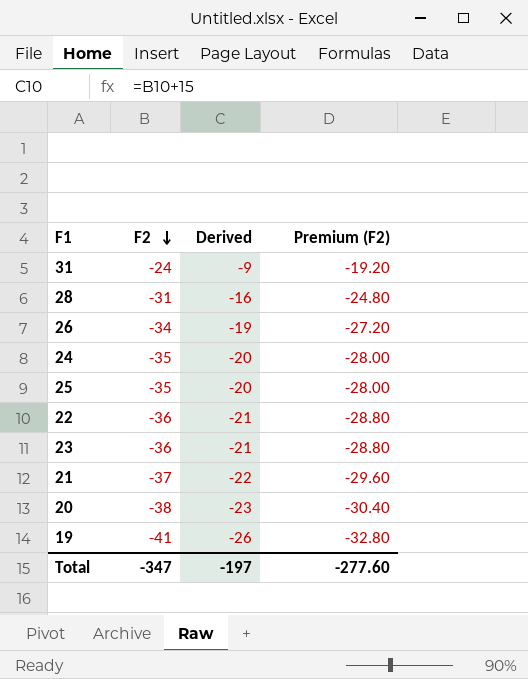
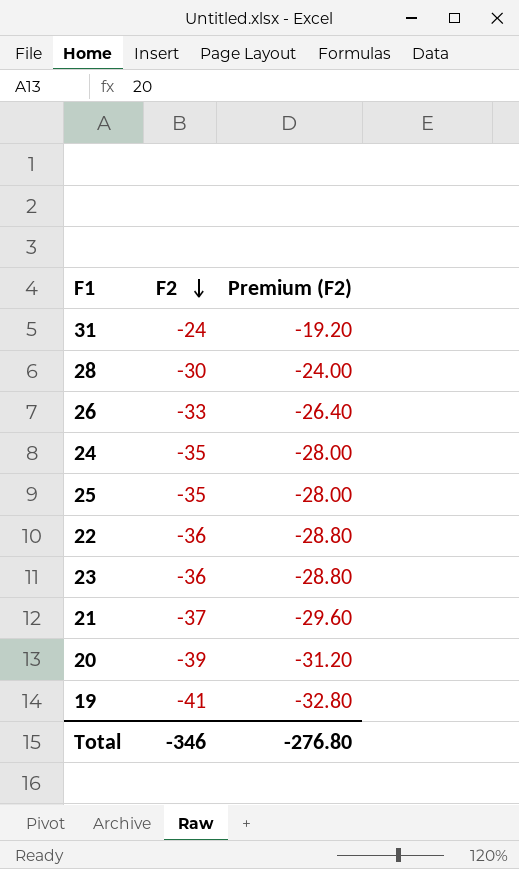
column Derived | formula: [F2] + 15 -> none
28 | F2: -31 -> -30
28 | Premium (F2): -24.80 -> -24.00
26 | F2: -34 -> -33
26 | Premium (F2): -27.20 -> -26.40
20 | F2: -38 -> -39
20 | Premium (F2): -30.40 -> -31.20
Total | F2: -347 -> -346
Total | Premium (F2): -277.60 -> -276.80

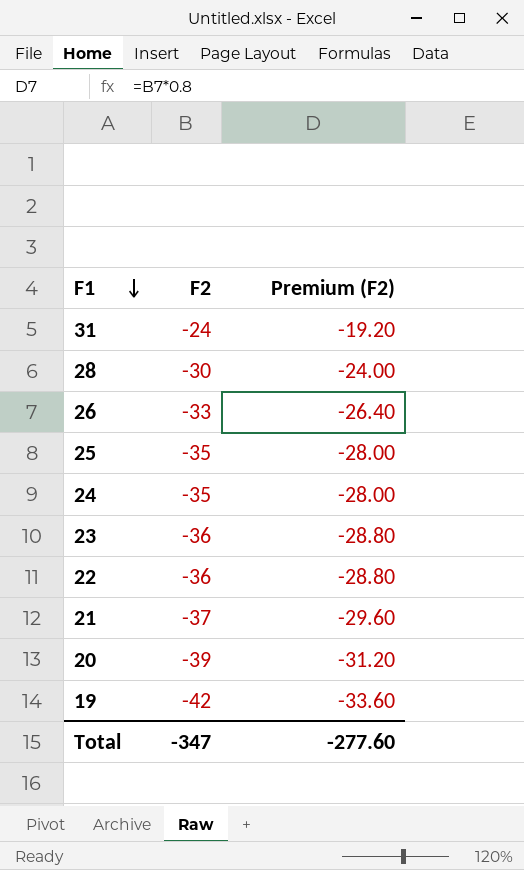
row order: F2 descending -> F1 descending
19 | F2: -41 -> -42
19 | Premium (F2): -32.80 -> -33.60
Total | F2: -346 -> -347
Total | Premium (F2): -276.80 -> -277.60

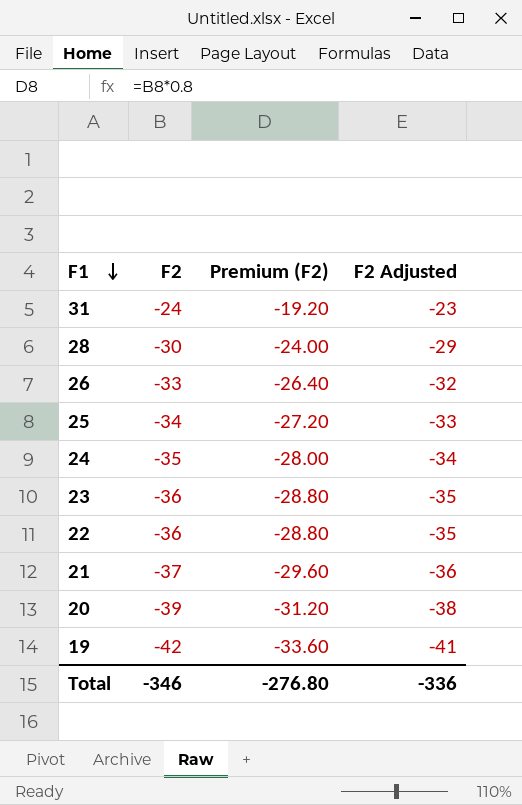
column F2 Adjusted | formula: none -> [F2] + 1
25 | F2: -35 -> -34
25 | Premium (F2): -28.00 -> -27.20
Total | F2: -347 -> -346
Total | Premium (F2): -277.60 -> -276.80

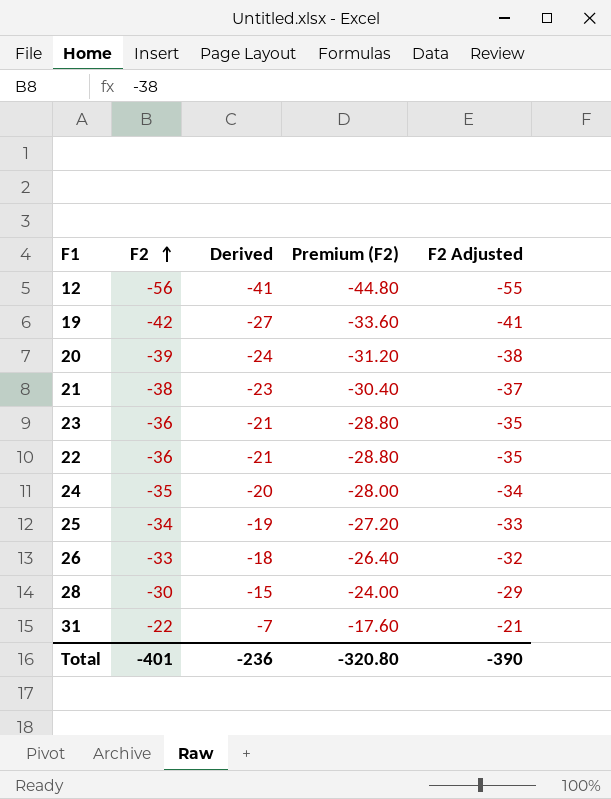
row order: F1 descending -> F2 ascending
column Derived | formula: none -> [F2] + 15
row 12: none -> -56 | -41 | -44.80 | -55
21 | F2: -37 -> -38
21 | Premium (F2): -29.60 -> -30.40
21 | F2 Adjusted: -36 -> -37
31 | F2: -24 -> -22
31 | Premium (F2): -19.20 -> -17.60
31 | F2 Adjusted: -23 -> -21
Total | F2: -346 -> -401
Total | Premium (F2): -276.80 -> -320.80
Total | F2 Adjusted: -336 -> -390

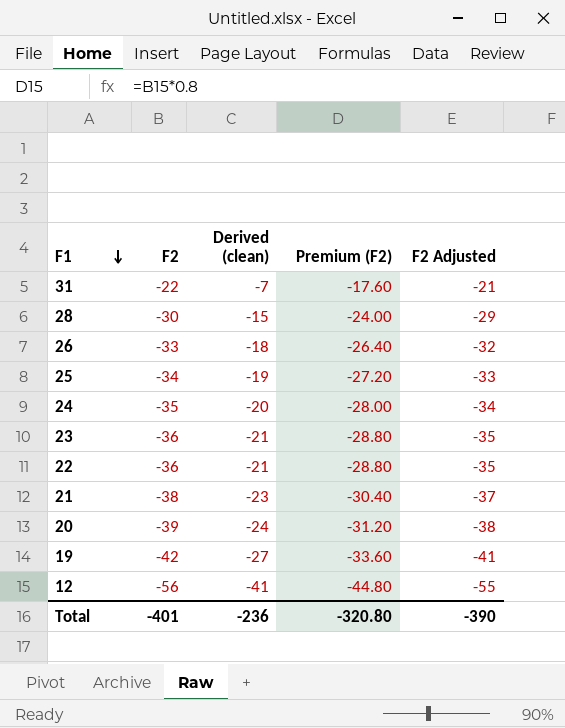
row order: F2 ascending -> F1 descending
column name: Derived -> Derived (clean)

